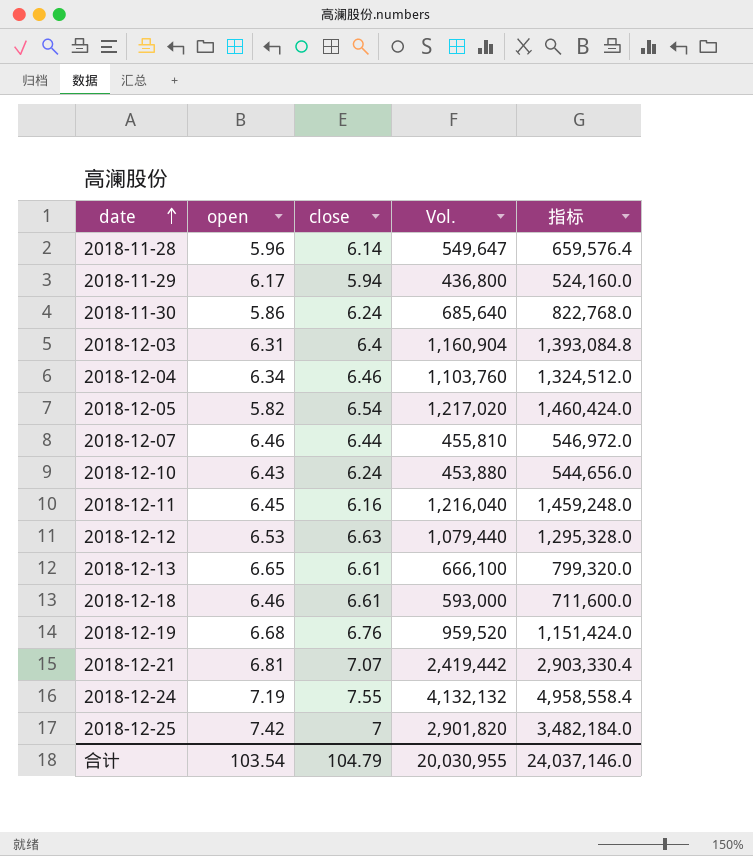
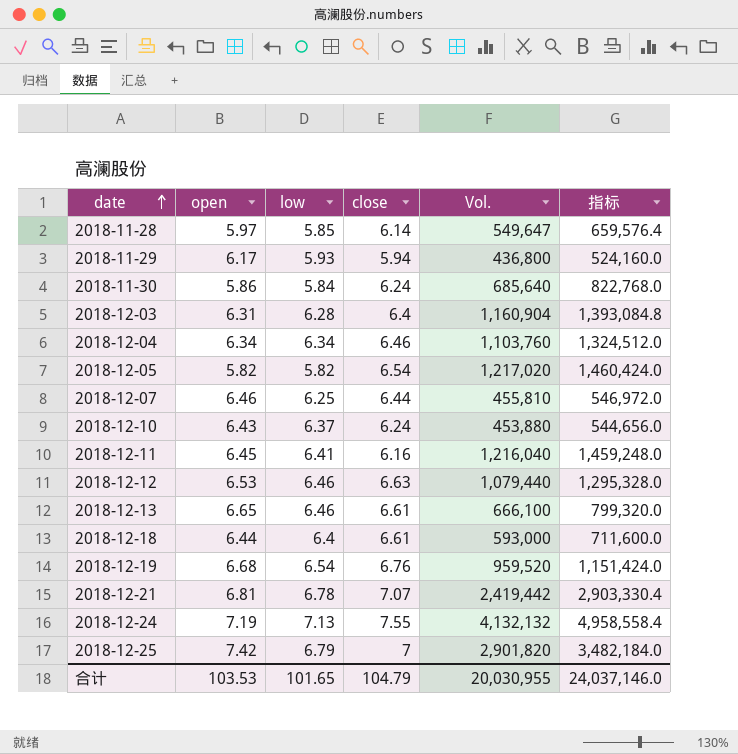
column low | position: none -> 3
2018-11-28 | open: 5.96 -> 5.97
2018-12-18 | open: 6.46 -> 6.44
合计 | open: 103.54 -> 103.53

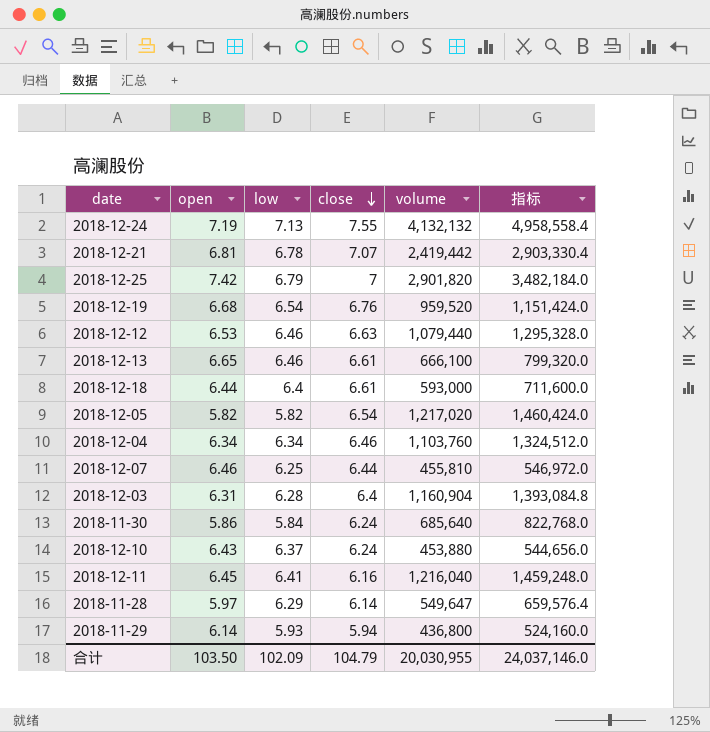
row order: date ascending -> close descending
column name: Vol. -> volume
2018-11-28 | low: 5.85 -> 6.29
2018-11-29 | open: 6.17 -> 6.14
合计 | open: 103.53 -> 103.50
合计 | low: 101.65 -> 102.09

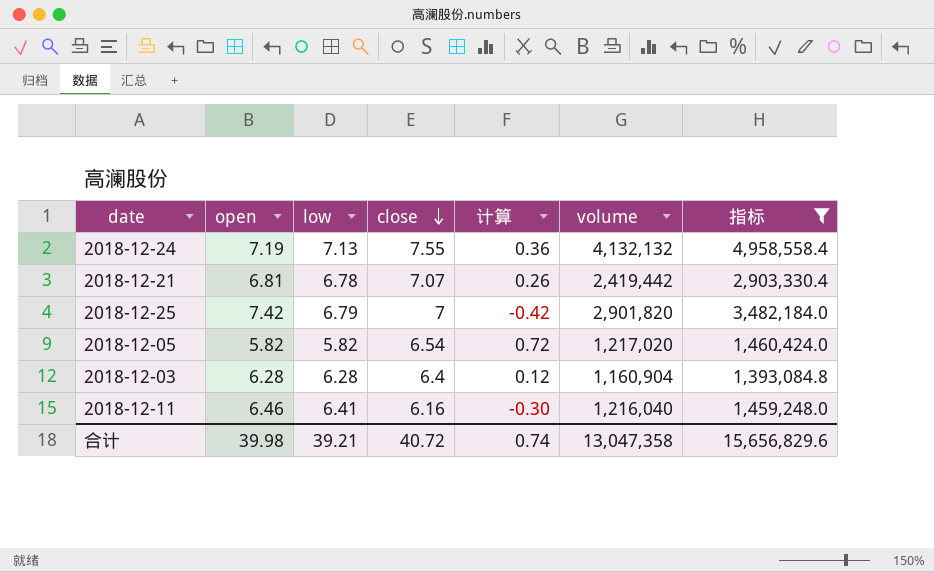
filter: none -> 指标 >= 1,393,084.8
column 计算 | formula: none -> [close] - [open]
2018-12-03 | open: 6.31 -> 6.28
2018-12-11 | open: 6.45 -> 6.46
合计 | open: 103.50 -> 39.98
合计 | low: 102.09 -> 39.21
合计 | close: 104.79 -> 40.72
合计 | volume: 20,030,955 -> 13,047,358
合计 | 指标: 24,037,146.0 -> 15,656,829.6

